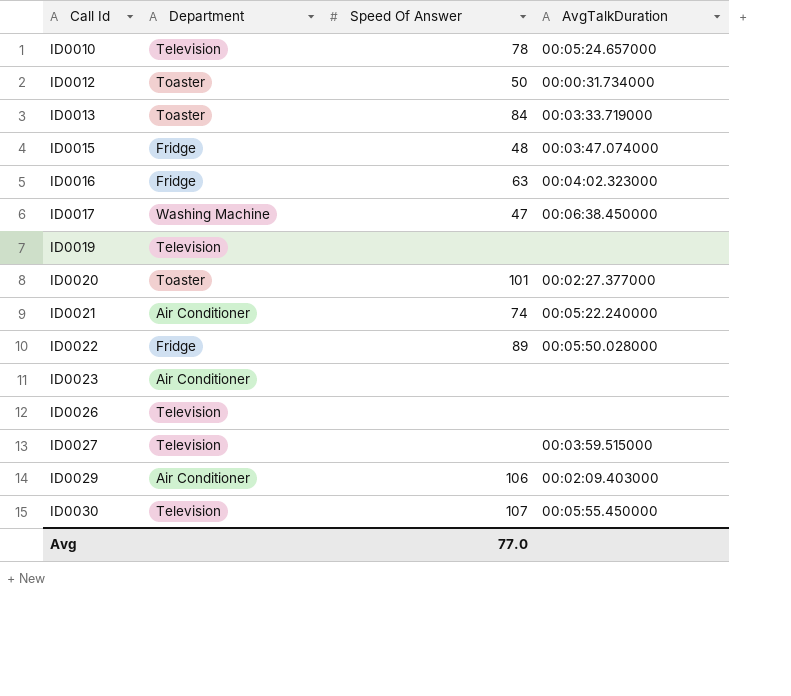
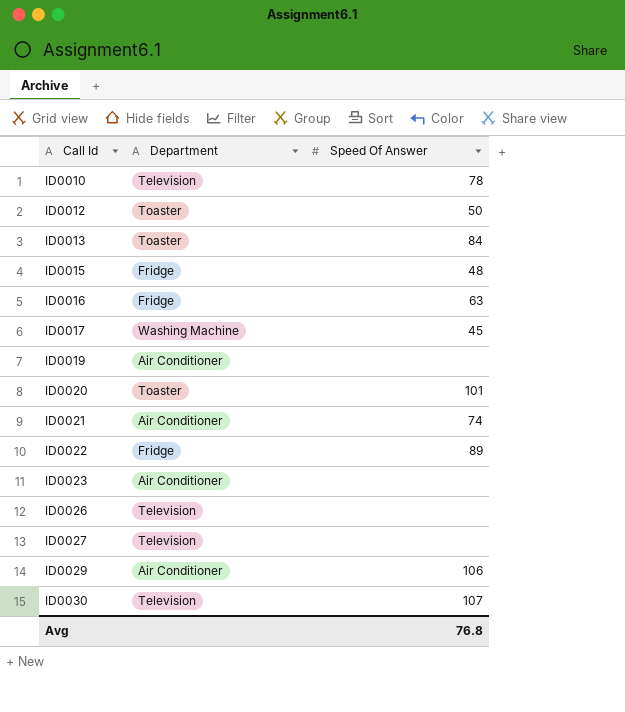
column AvgTalkDuration | position: 4 -> none
ID0017 | Speed Of Answer: 47 -> 45
ID0019 | Department: Television -> Air Conditioner
Avg | Speed Of Answer: 77.0 -> 76.8

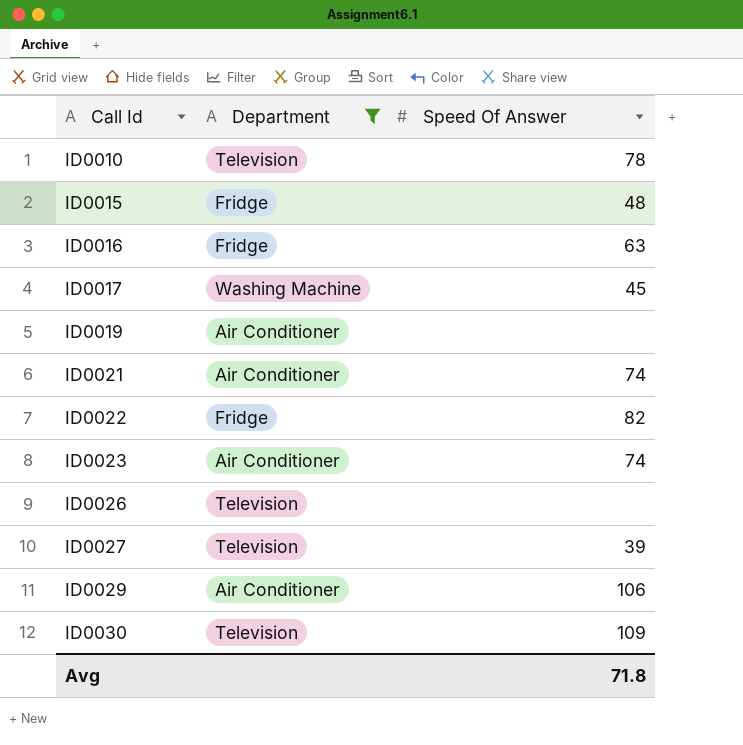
filter: none -> Department != Toaster
ID0022 | Speed Of Answer: 89 -> 82
ID0023 | Speed Of Answer: none -> 74
ID0027 | Speed Of Answer: none -> 39
ID0030 | Speed Of Answer: 107 -> 109
Avg | Speed Of Answer: 76.8 -> 71.8

